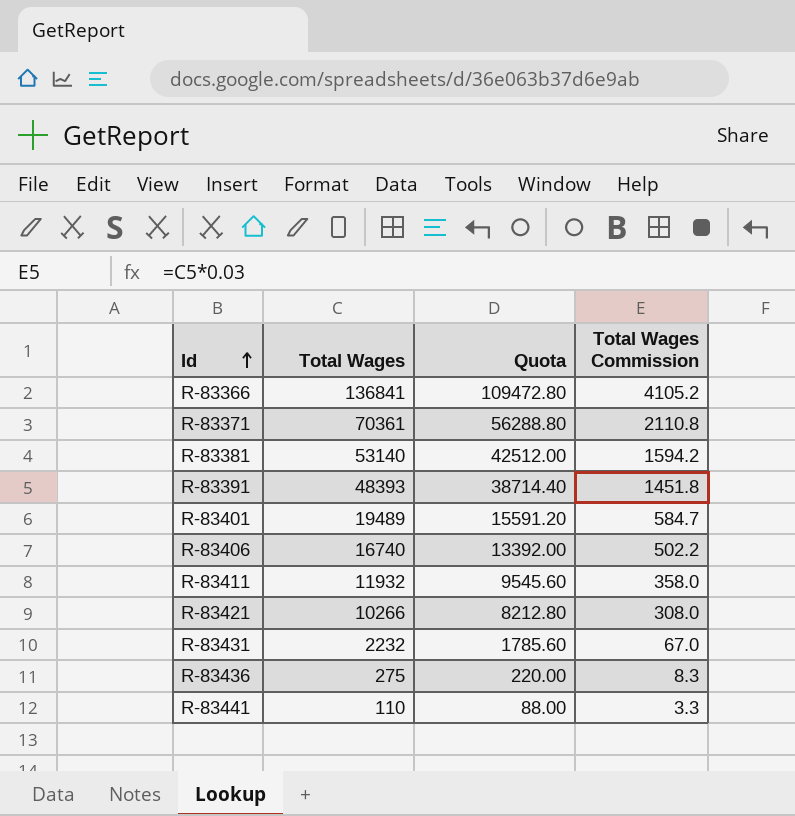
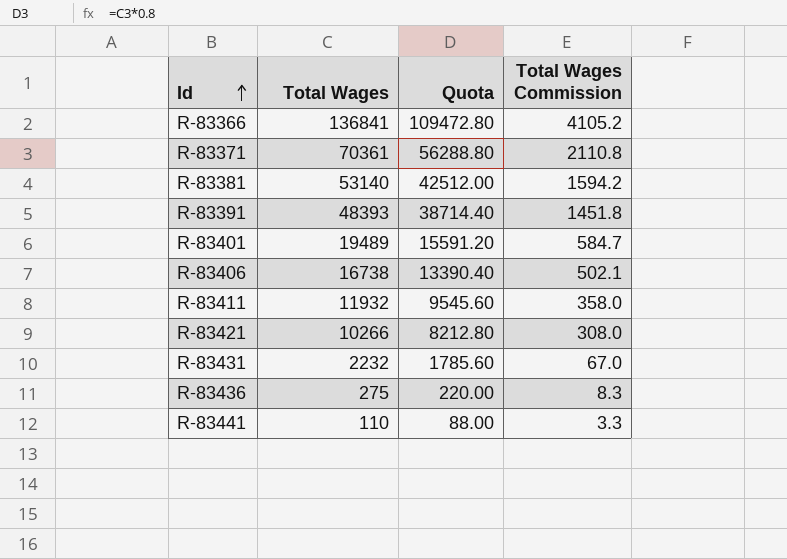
R-83406 | Total Wages: 16740 -> 16738
R-83406 | Quota: 13392.00 -> 13390.40
R-83406 | Total Wages Commission: 502.2 -> 502.1

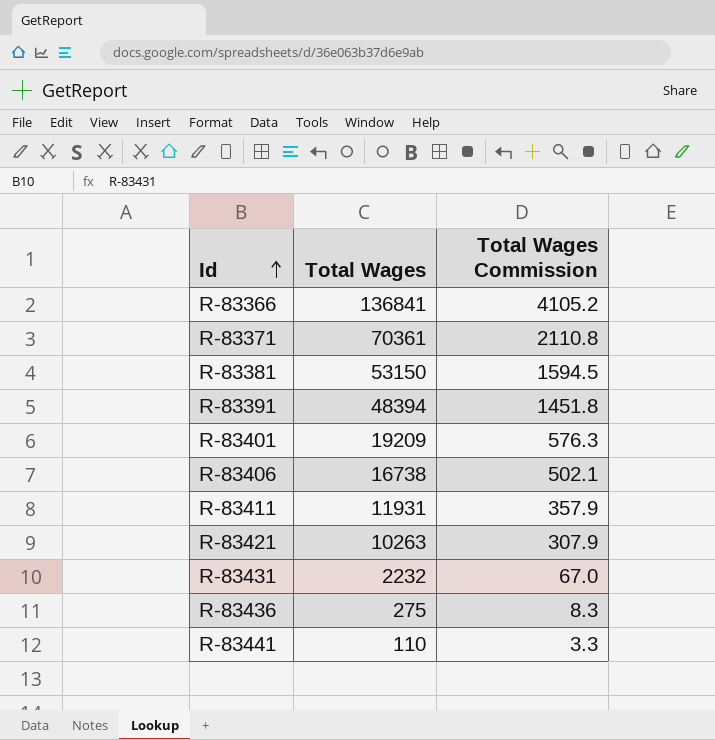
column Quota | formula: [Total Wages] * 0.8 -> none
R-83381 | Total Wages: 53140 -> 53150
R-83381 | Total Wages Commission: 1594.2 -> 1594.5
R-83391 | Total Wages: 48393 -> 48394
R-83401 | Total Wages: 19489 -> 19209
R-83401 | Total Wages Commission: 584.7 -> 576.3
R-83411 | Total Wages: 11932 -> 11931
R-83411 | Total Wages Commission: 358.0 -> 357.9
R-83421 | Total Wages: 10266 -> 10263
R-83421 | Total Wages Commission: 308.0 -> 307.9

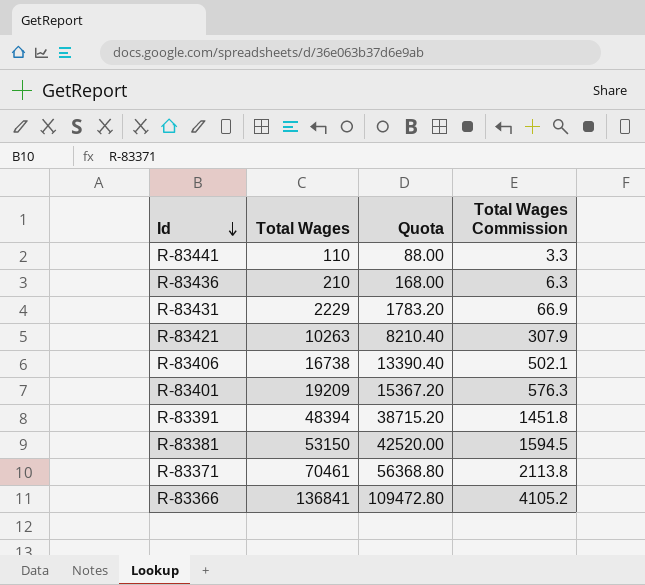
row order: Id ascending -> Id descending
column Quota | formula: none -> [Total Wages] * 0.8
row R-83411: 11931 | 357.9 -> none
R-83436 | Total Wages: 275 -> 210
R-83436 | Total Wages Commission: 8.3 -> 6.3
R-83431 | Total Wages: 2232 -> 2229
R-83431 | Total Wages Commission: 67.0 -> 66.9
R-83371 | Total Wages: 70361 -> 70461
R-83371 | Total Wages Commission: 2110.8 -> 2113.8

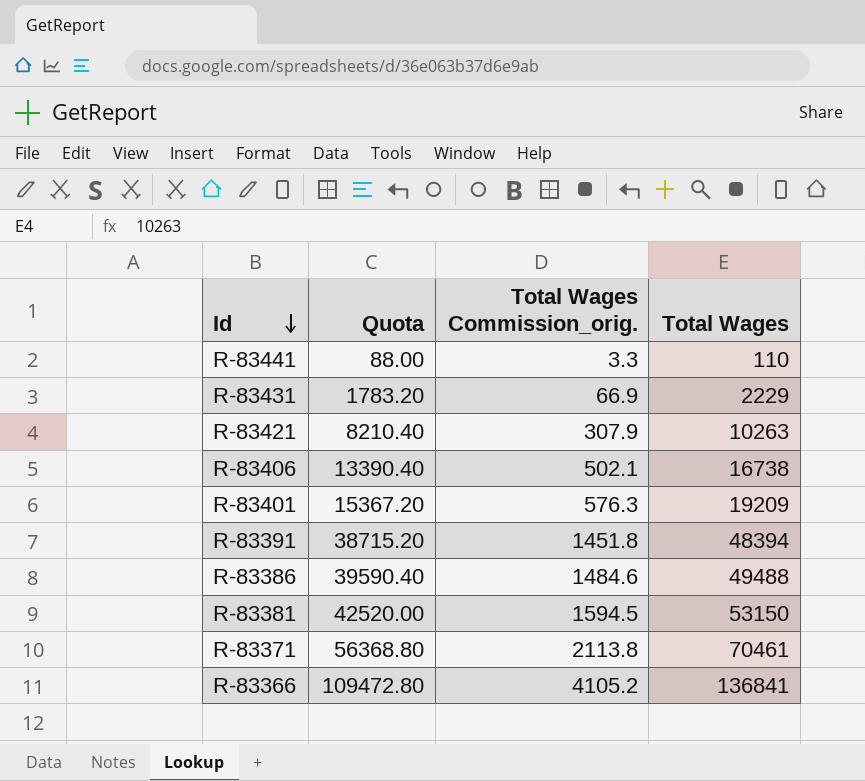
column name: Total Wages Commission -> Total Wages Commission_orig.
column Total Wages | position: 2 -> 4
row R-83436: 210 | 168.00 | 6.3 -> none
row R-83386: none -> 39590.40 | 1484.6 | 49488

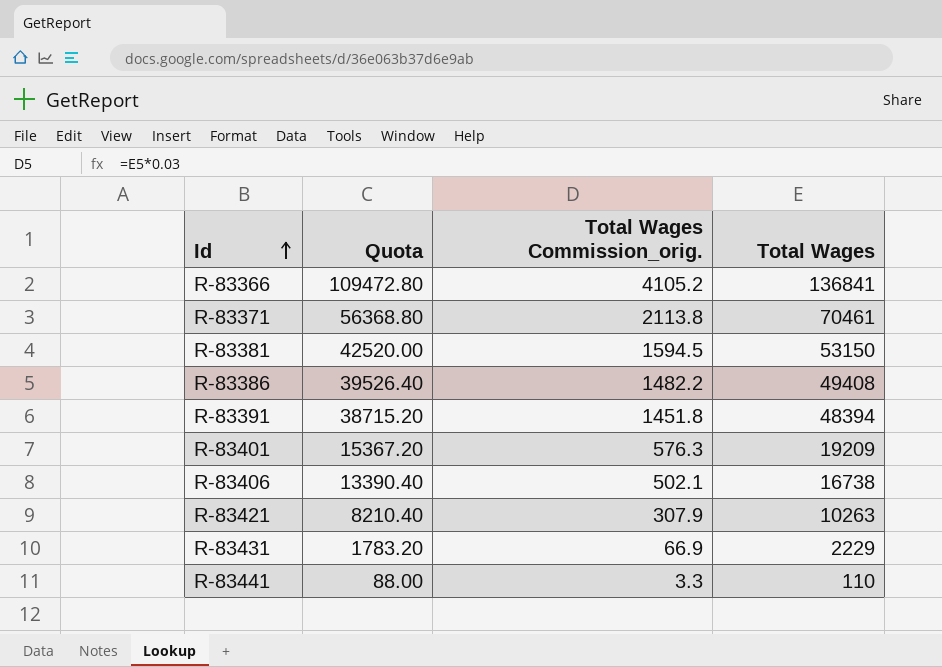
row order: Id descending -> Id ascending
R-83386 | Quota: 39590.40 -> 39526.40
R-83386 | Total Wages Commission_orig.: 1484.6 -> 1482.2
R-83386 | Total Wages: 49488 -> 49408

